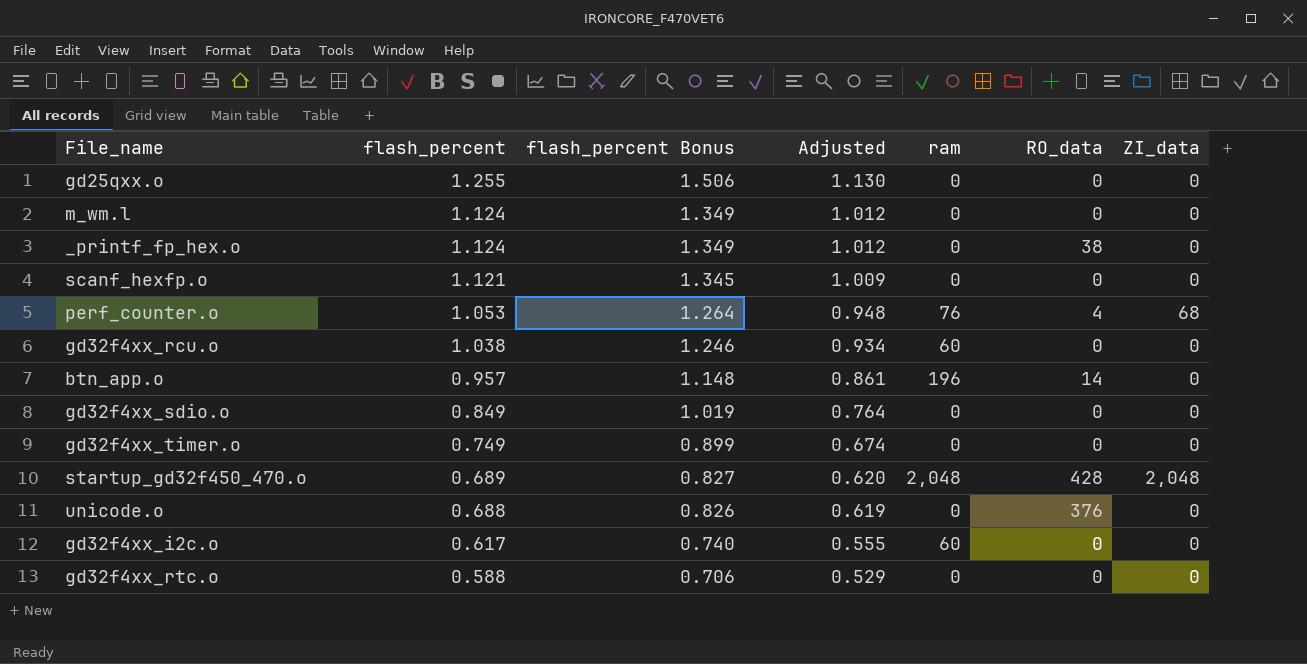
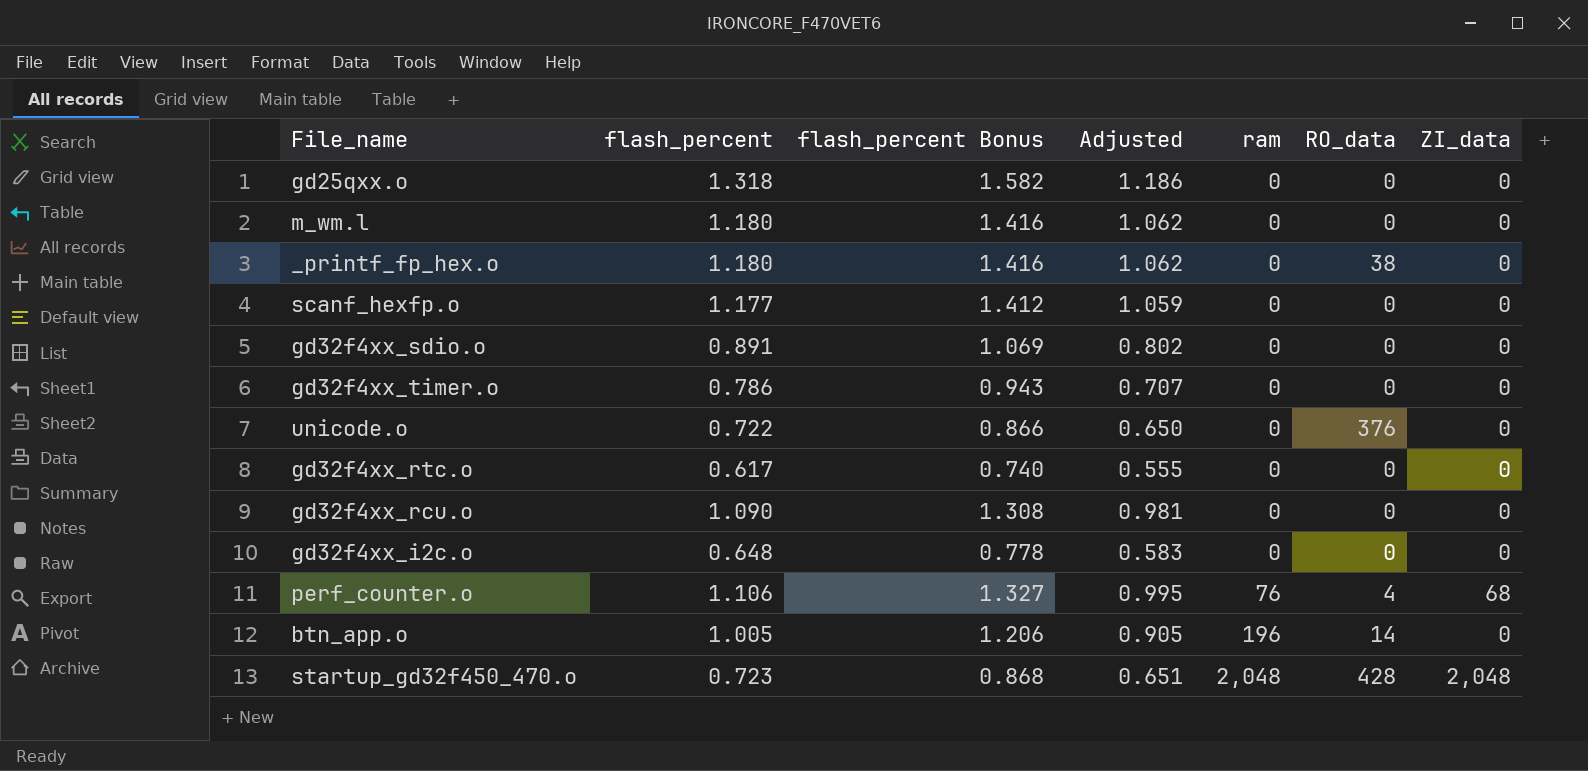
row order: flash_percent descending -> ram ascending
gd25qxx.o | flash_percent: 1.255 -> 1.318
gd25qxx.o | flash_percent Bonus: 1.506 -> 1.582
gd25qxx.o | Adjusted: 1.130 -> 1.186
m_wm.l | flash_percent: 1.124 -> 1.180
m_wm.l | flash_percent Bonus: 1.349 -> 1.416
m_wm.l | Adjusted: 1.012 -> 1.062
_printf_fp_hex.o | flash_percent: 1.124 -> 1.180
_printf_fp_hex.o | flash_percent Bonus: 1.349 -> 1.416
_printf_fp_hex.o | Adjusted: 1.012 -> 1.062
scanf_hexfp.o | flash_percent: 1.121 -> 1.177
scanf_hexfp.o | flash_percent Bonus: 1.345 -> 1.412
scanf_hexfp.o | Adjusted: 1.009 -> 1.059
gd32f4xx_sdio.o | flash_percent: 0.849 -> 0.891
gd32f4xx_sdio.o | flash_percent Bonus: 1.019 -> 1.069
gd32f4xx_sdio.o | Adjusted: 0.764 -> 0.802
gd32f4xx_timer.o | flash_percent: 0.749 -> 0.786
gd32f4xx_timer.o | flash_percent Bonus: 0.899 -> 0.943
gd32f4xx_timer.o | Adjusted: 0.674 -> 0.707
unicode.o | flash_percent: 0.688 -> 0.722
unicode.o | flash_percent Bonus: 0.826 -> 0.866
unicode.o | Adjusted: 0.619 -> 0.650
gd32f4xx_rtc.o | flash_percent: 0.588 -> 0.617
gd32f4xx_rtc.o | flash_percent Bonus: 0.706 -> 0.740
gd32f4xx_rtc.o | Adjusted: 0.529 -> 0.555
gd32f4xx_rcu.o | flash_percent: 1.038 -> 1.090
gd32f4xx_rcu.o | flash_percent Bonus: 1.246 -> 1.308
gd32f4xx_rcu.o | Adjusted: 0.934 -> 0.981
gd32f4xx_rcu.o | ram: 60 -> 0
gd32f4xx_i2c.o | flash_percent: 0.617 -> 0.648
gd32f4xx_i2c.o | flash_percent Bonus: 0.740 -> 0.778
gd32f4xx_i2c.o | Adjusted: 0.555 -> 0.583
gd32f4xx_i2c.o | ram: 60 -> 0
perf_counter.o | flash_percent: 1.053 -> 1.106
perf_counter.o | flash_percent Bonus: 1.264 -> 1.327
perf_counter.o | Adjusted: 0.948 -> 0.995
btn_app.o | flash_percent: 0.957 -> 1.005
btn_app.o | flash_percent Bonus: 1.148 -> 1.206
btn_app.o | Adjusted: 0.861 -> 0.905
startup_gd32f450_470.o | flash_percent: 0.689 -> 0.723
startup_gd32f450_470.o | flash_percent Bonus: 0.827 -> 0.868
startup_gd32f450_470.o | Adjusted: 0.620 -> 0.651

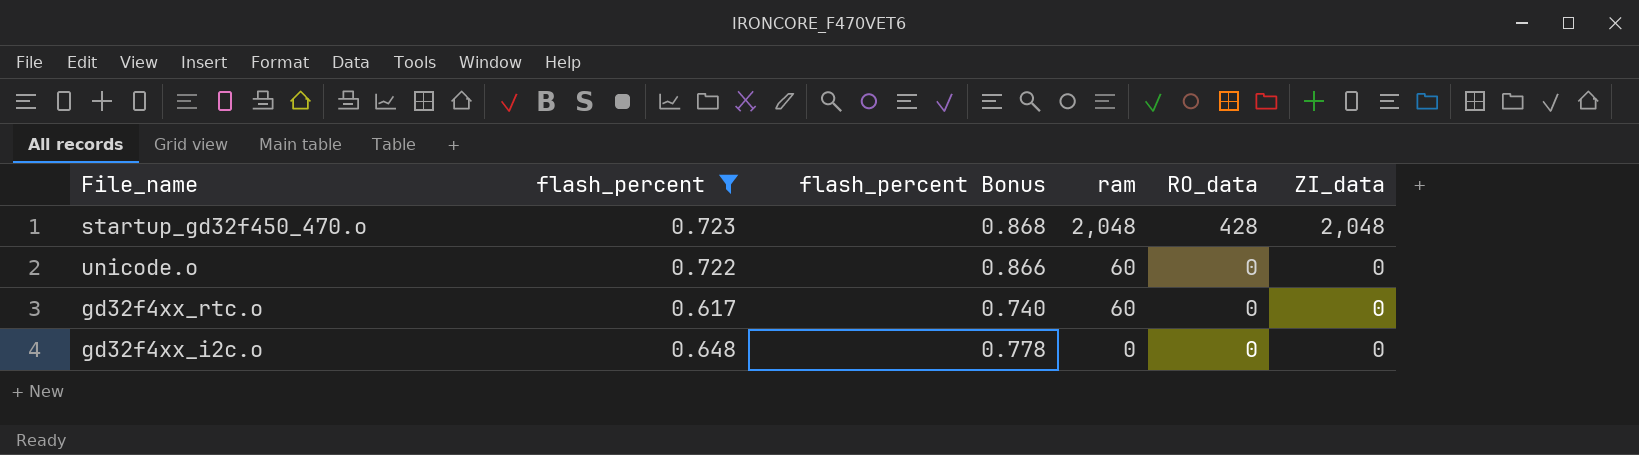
filter: none -> flash_percent <= 0.723
row order: ram ascending -> ram descending
column Adjusted | formula: [flash_percent] * 0.9 -> none
unicode.o | ram: 0 -> 60
unicode.o | RO_data: 376 -> 0
gd32f4xx_rtc.o | ram: 0 -> 60

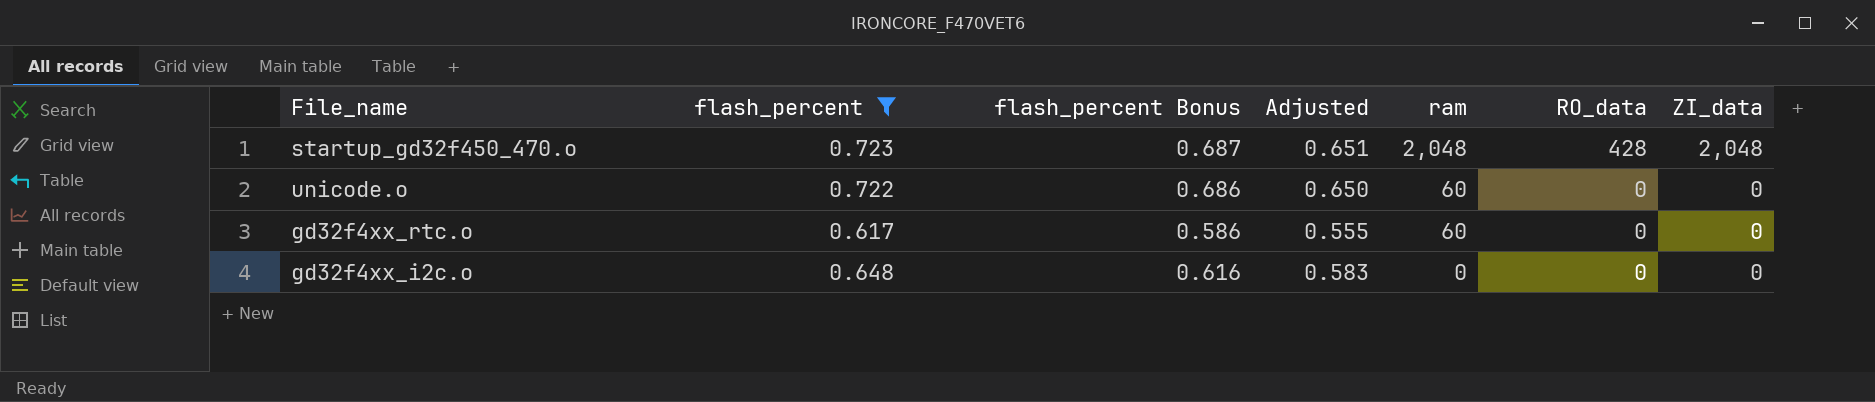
column flash_percent Bonus | formula: [flash_percent] * 1.2 -> [flash_percent] * 0.95
column Adjusted | formula: none -> [flash_percent] * 0.9

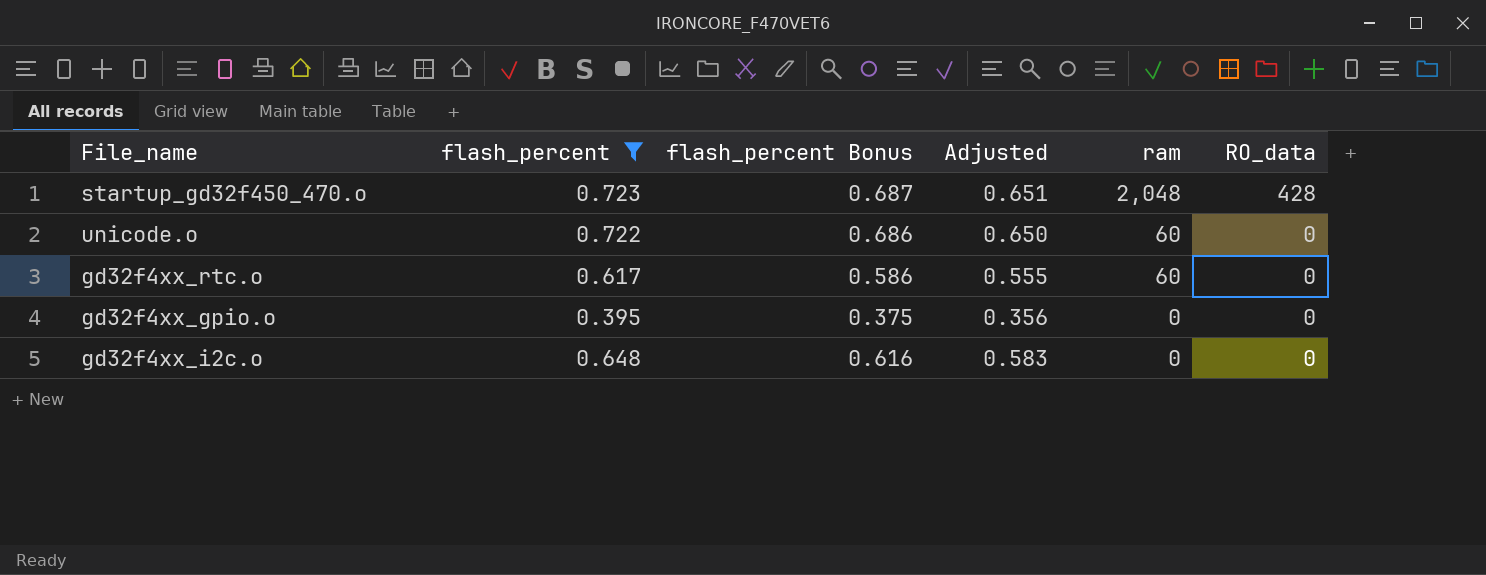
column ZI_data | position: 7 -> none
row gd32f4xx_gpio.o: none -> 0.395 | 0.375 | 0.356 | 0 | 0

